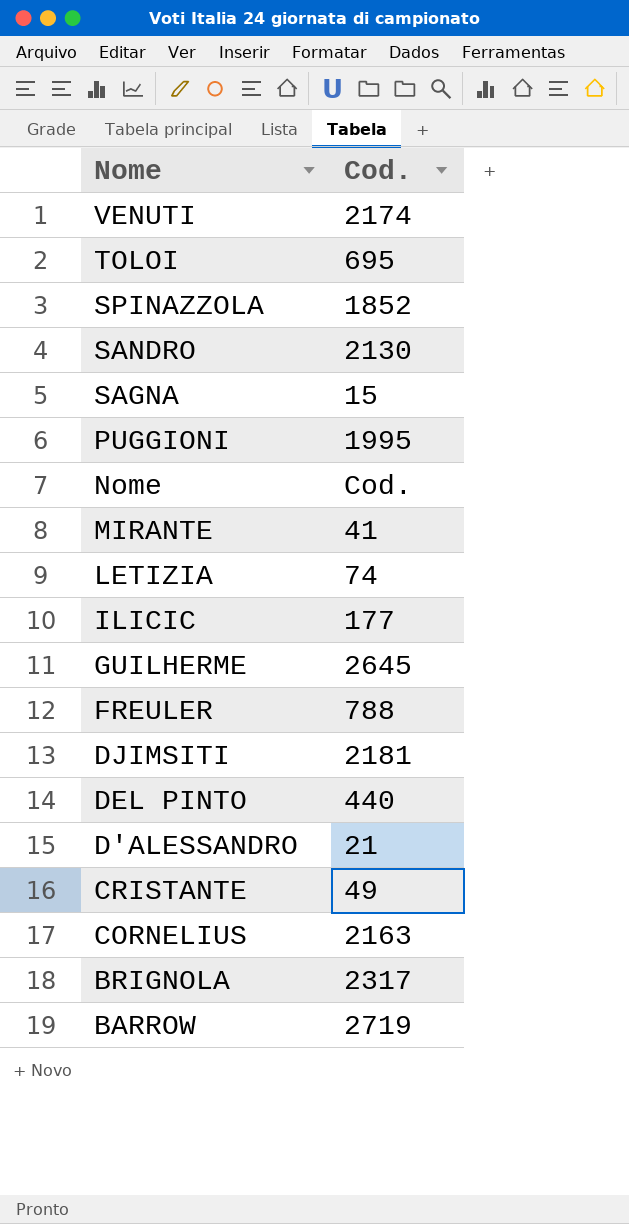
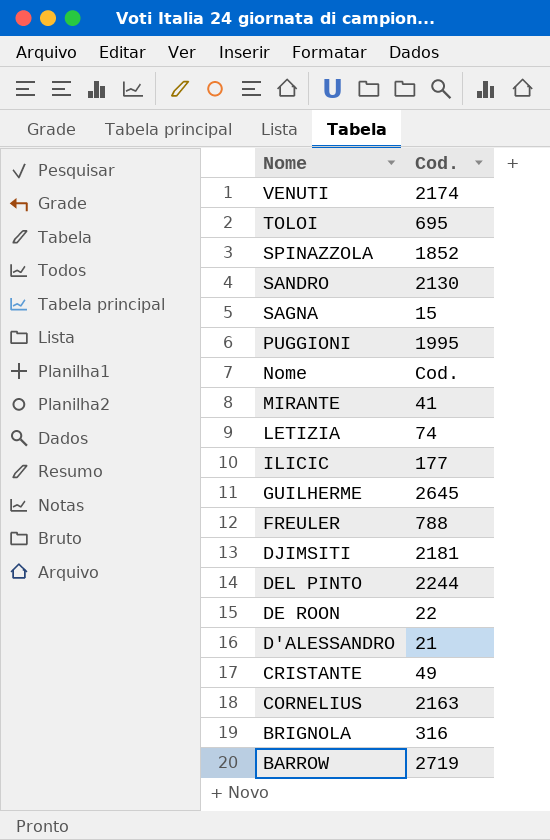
DEL PINTO | Cod.: 440 -> 2244
row DE ROON: none -> 22
BRIGNOLA | Cod.: 2317 -> 316

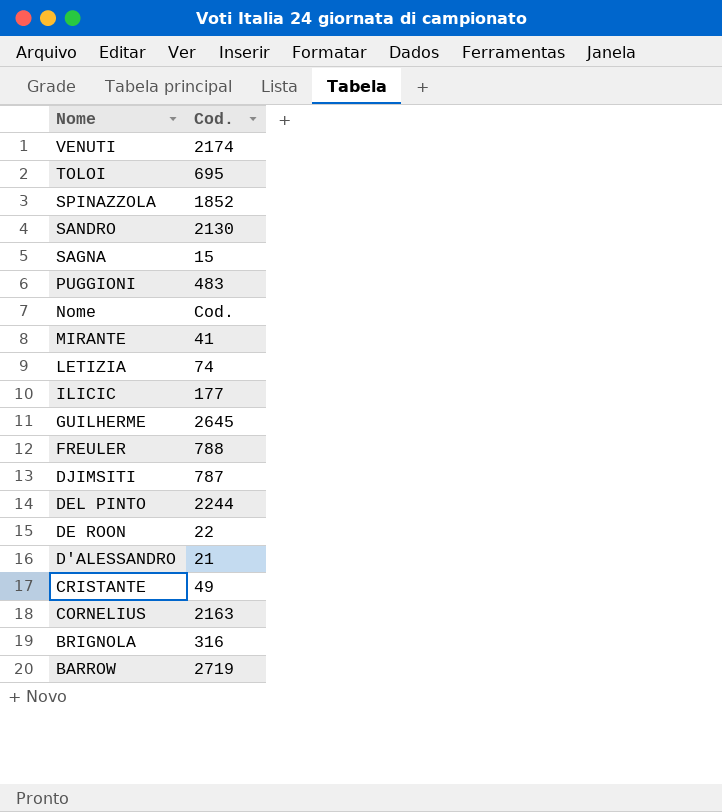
PUGGIONI | Cod.: 1995 -> 483
DJIMSITI | Cod.: 2181 -> 787

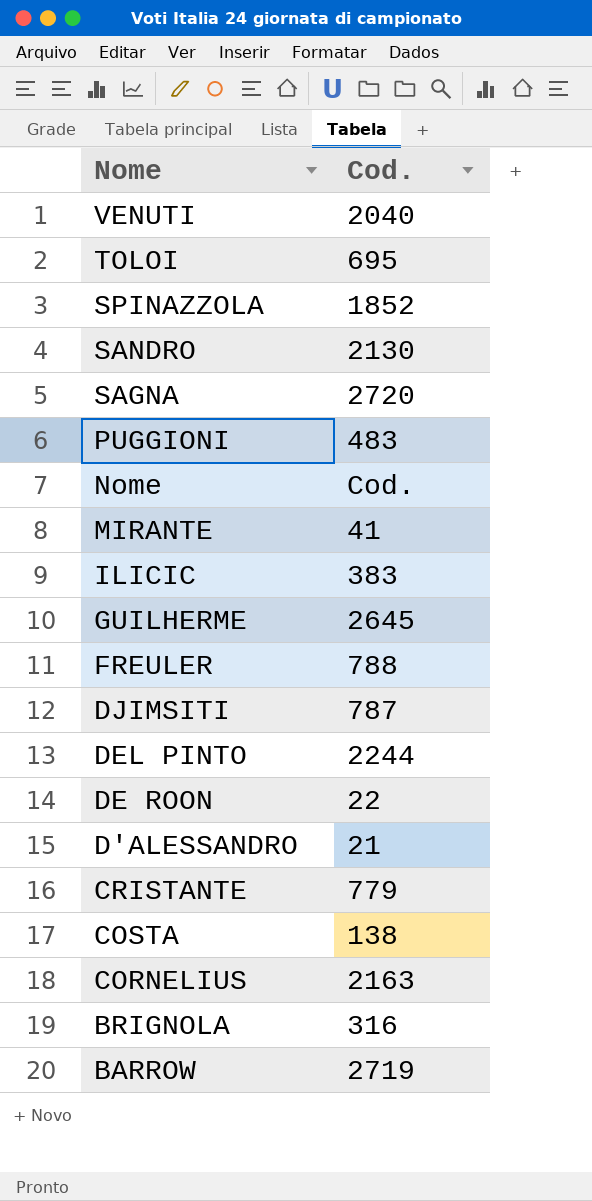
row LETIZIA: 74 -> none
VENUTI | Cod.: 2174 -> 2040
SAGNA | Cod.: 15 -> 2720
ILICIC | Cod.: 177 -> 383
CRISTANTE | Cod.: 49 -> 779
row COSTA: none -> 138

